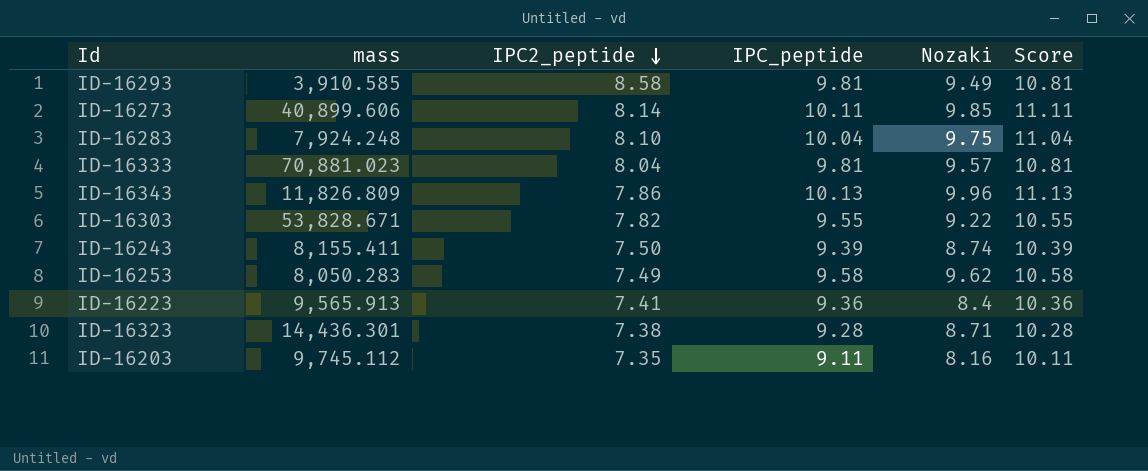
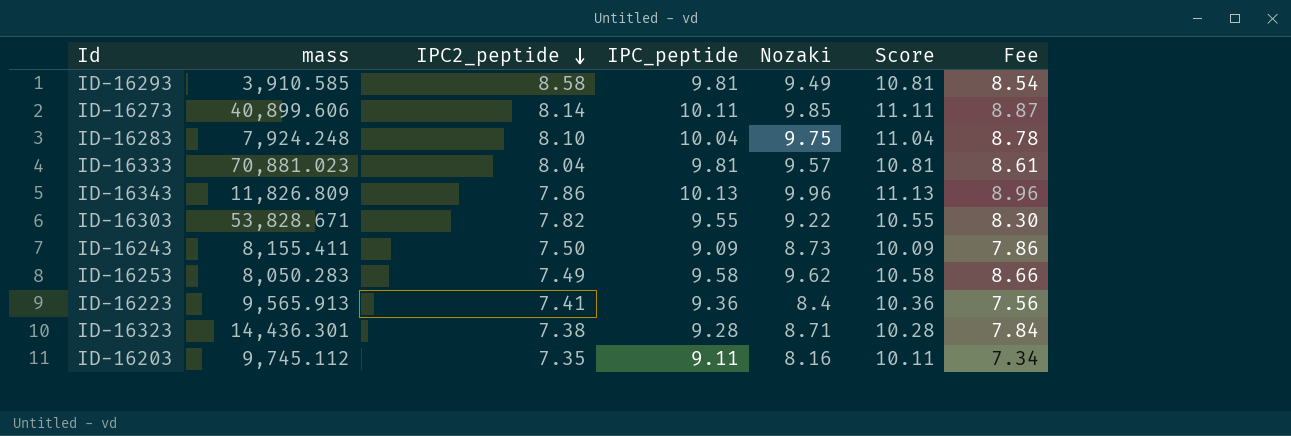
column Fee | formula: none -> [Nozaki] * 0.9
ID-16243 | IPC_peptide: 9.39 -> 9.09
ID-16243 | Nozaki: 8.74 -> 8.73
ID-16243 | Score: 10.39 -> 10.09

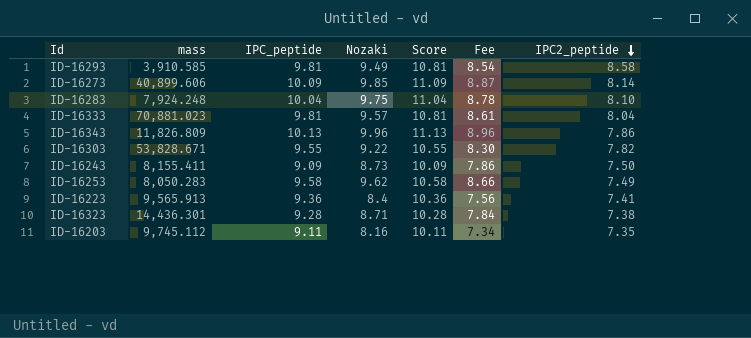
column IPC2_peptide | position: 3 -> 7
ID-16273 | IPC_peptide: 10.11 -> 10.09
ID-16273 | Score: 11.11 -> 11.09

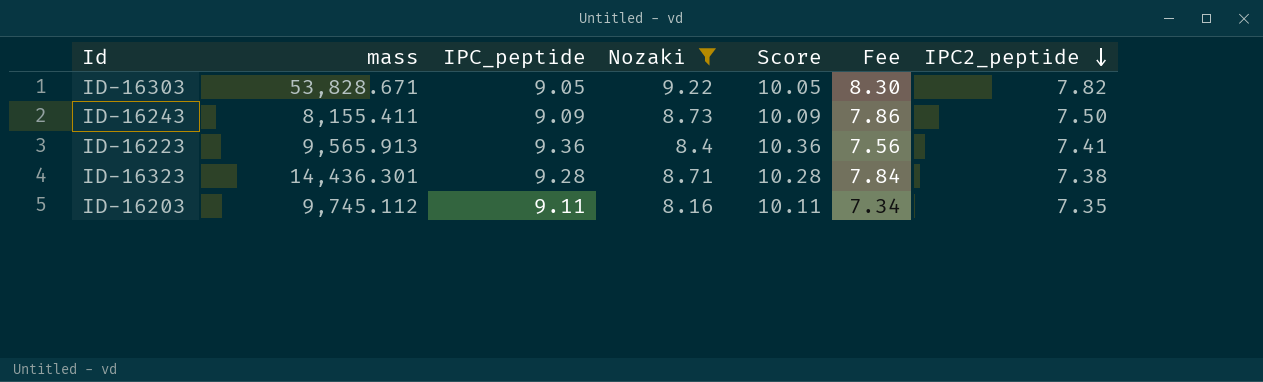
filter: none -> Nozaki <= 9.22
ID-16303 | IPC_peptide: 9.55 -> 9.05
ID-16303 | Score: 10.55 -> 10.05

